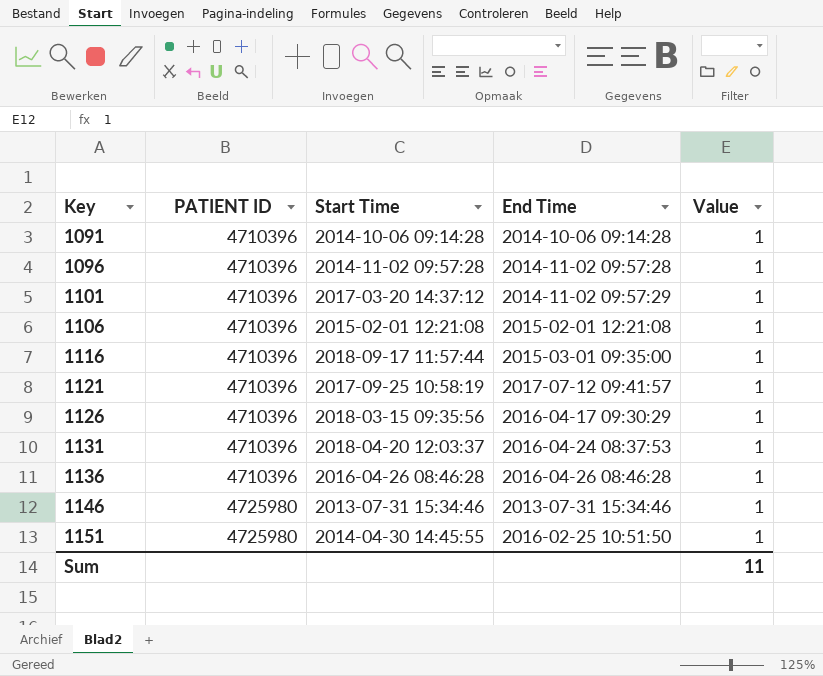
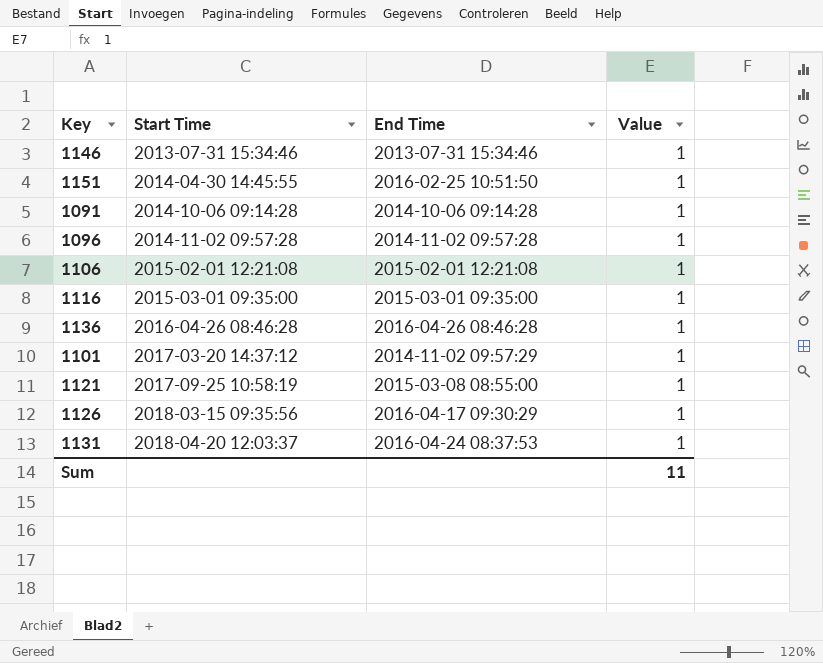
row order: Key ascending -> Start Time ascending
column PATIENT ID | position: 2 -> none
1116 | Start Time: 2018-09-17 11:57:44 -> 2015-03-01 09:35:00
1121 | End Time: 2017-07-12 09:41:57 -> 2015-03-08 08:55:00

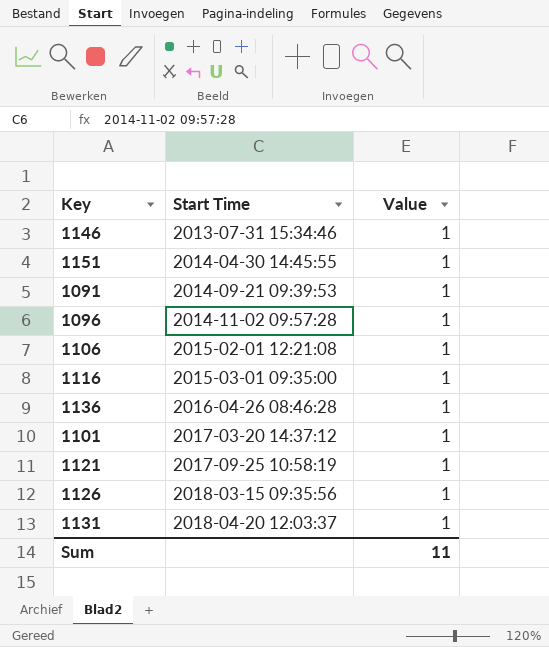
column End Time | position: 3 -> none
1091 | Start Time: 2014-10-06 09:14:28 -> 2014-09-21 09:39:53

